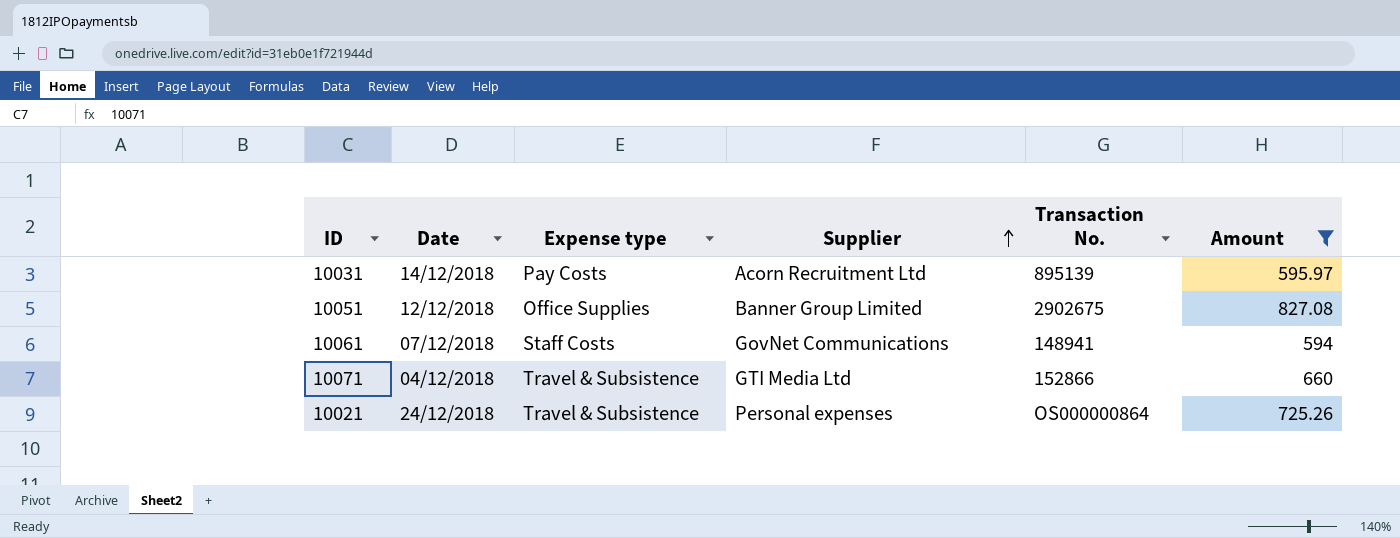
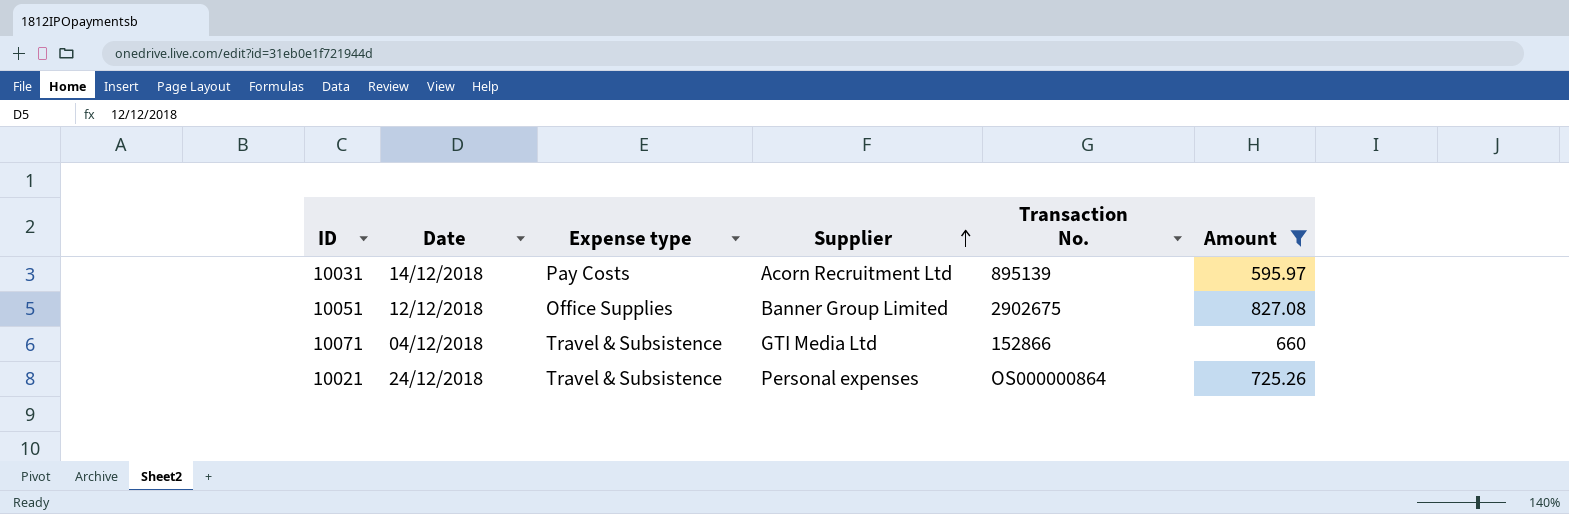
row 10061: 07/12/2018 | Staff Costs | GovNet Communications | 148941 | 594 -> none

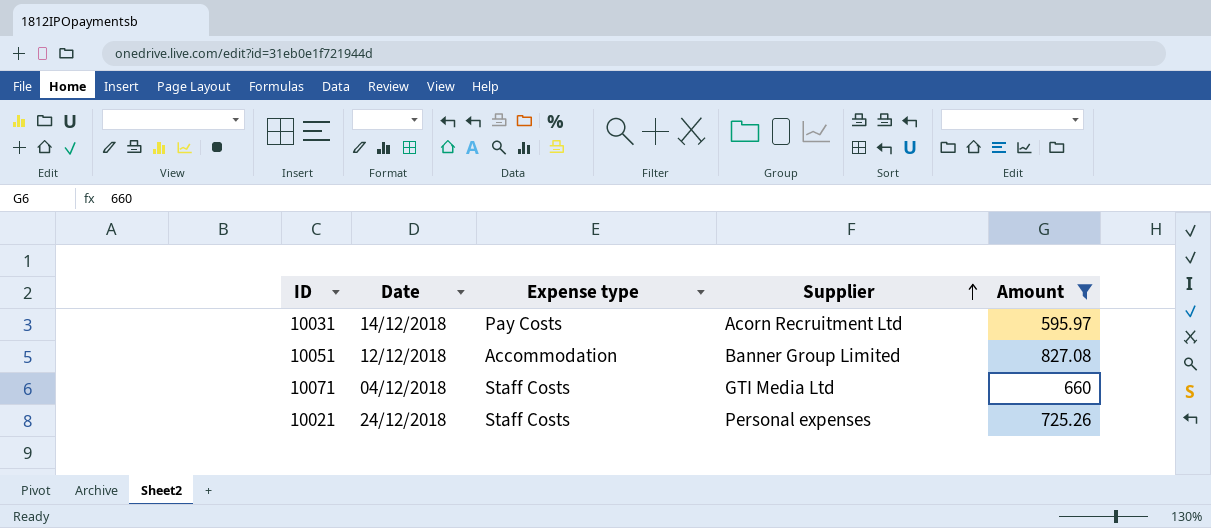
column Transaction No. | position: 5 -> none
10051 | Expense type: Office Supplies -> Accommodation
10071 | Expense type: Travel & Subsistence -> Staff Costs
10021 | Expense type: Travel & Subsistence -> Staff Costs

